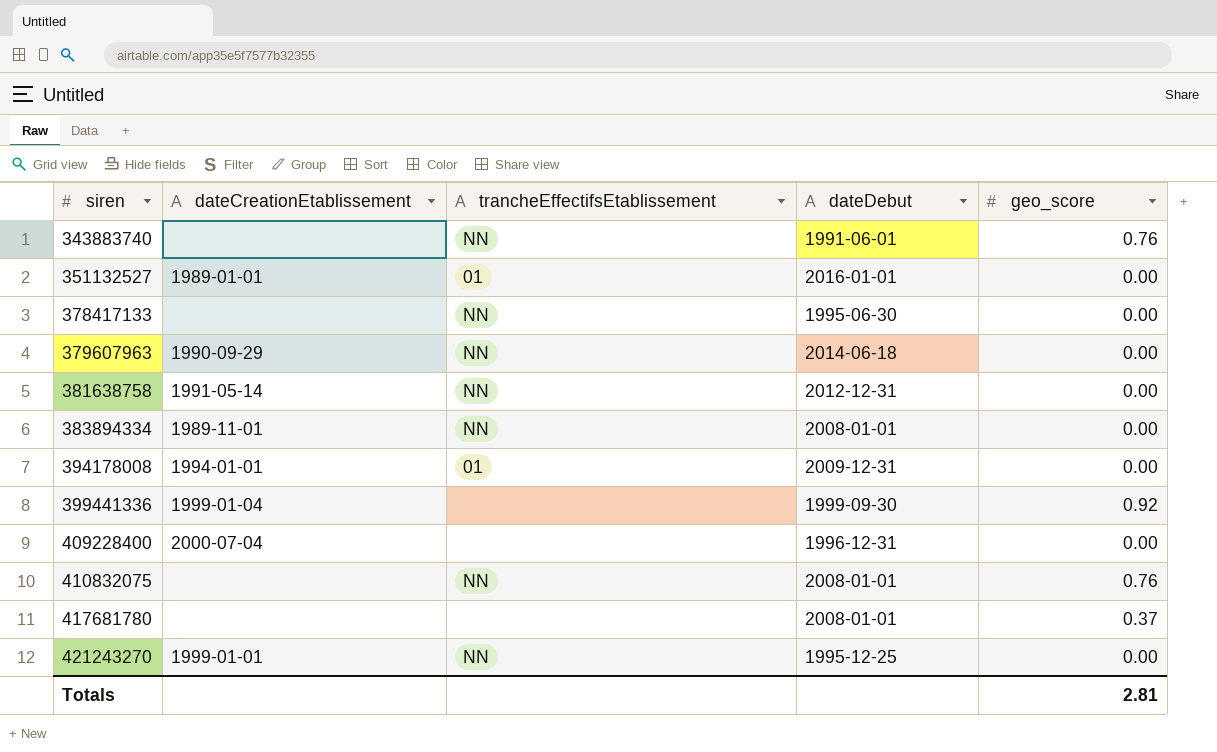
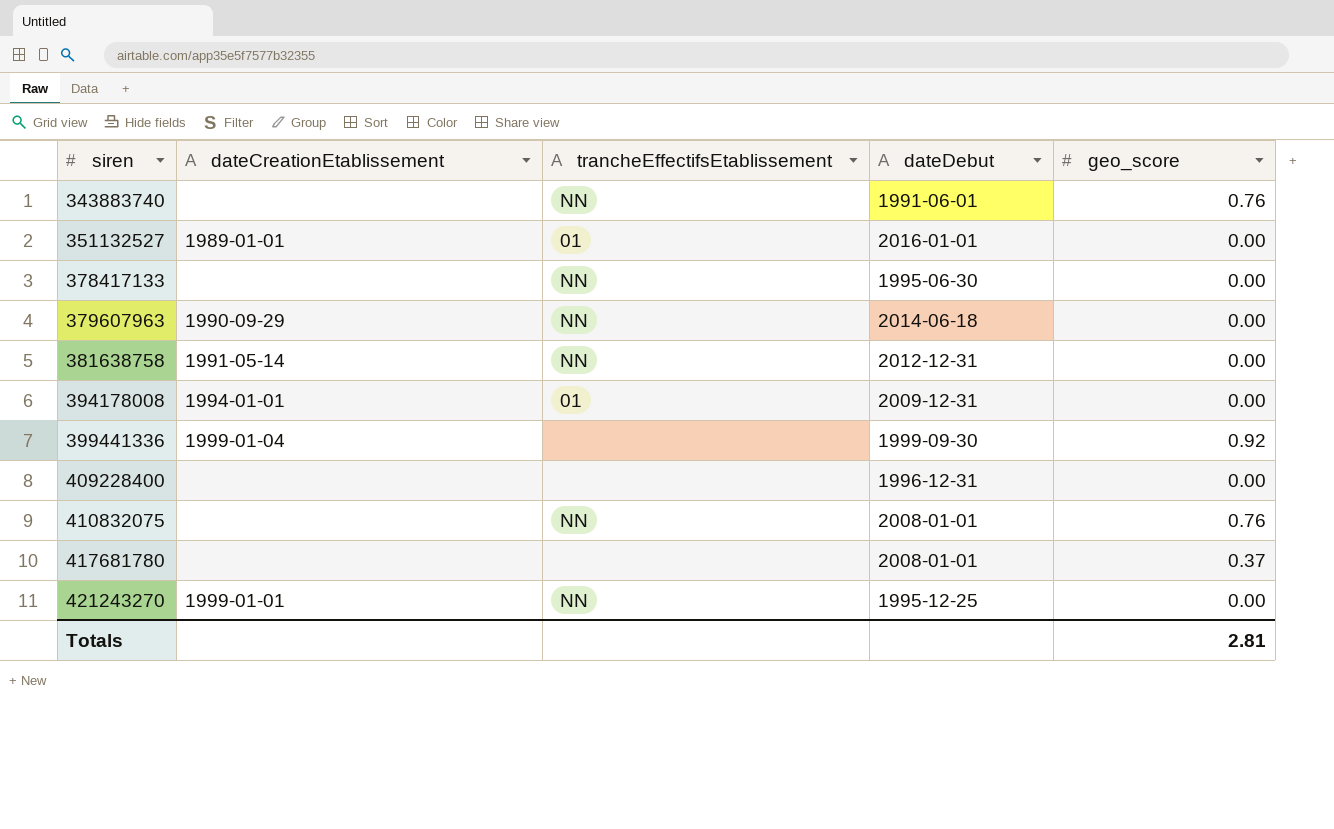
row 383894334: 1989-11-01 | NN | 2008-01-01 | 0.00 -> none
409228400 | dateCreationEtablissement: 2000-07-04 -> none

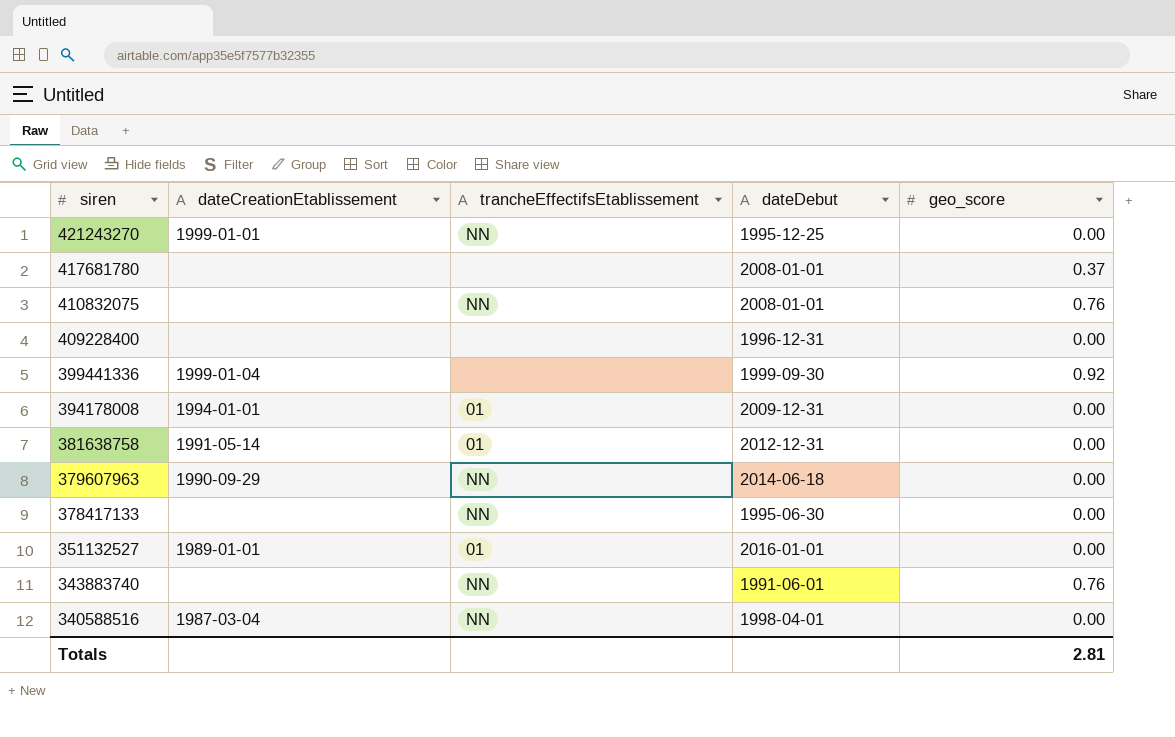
row order: siren ascending -> siren descending
381638758 | trancheEffectifsEtablissement: NN -> 01
row 340588516: none -> 1987-03-04 | NN | 1998-04-01 | 0.00

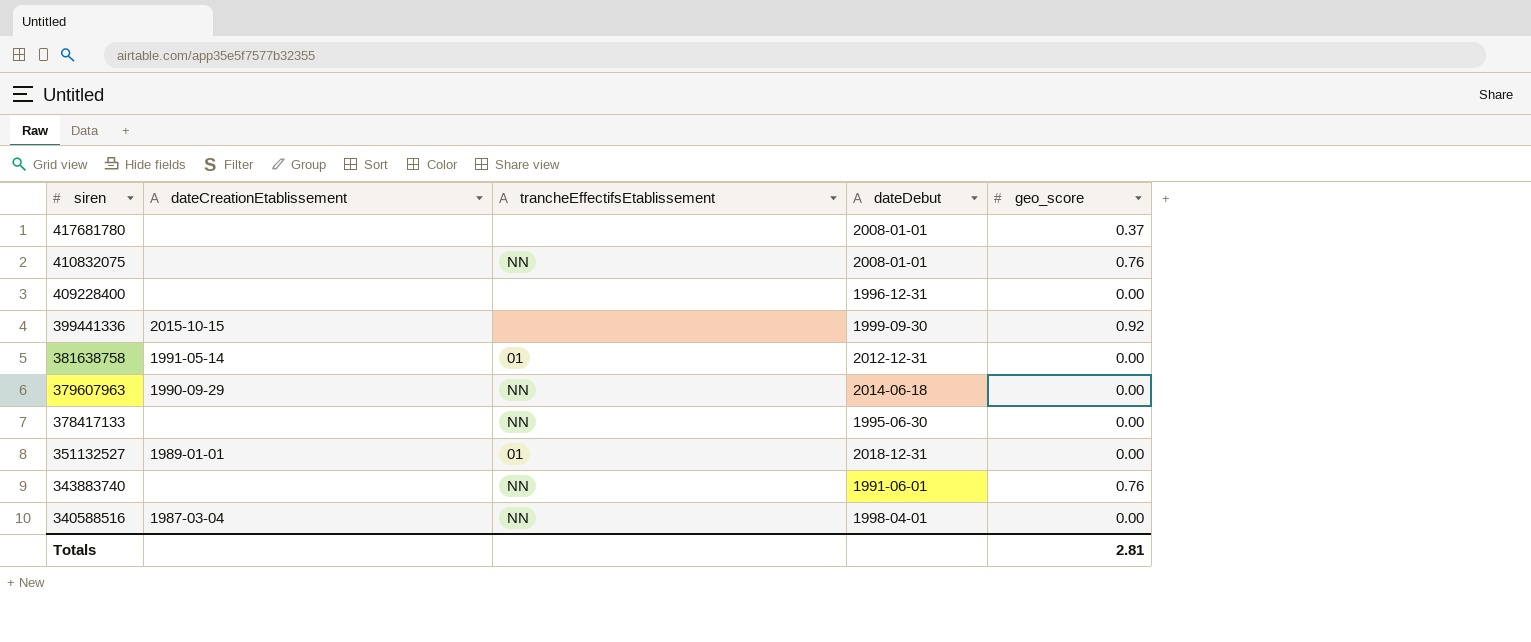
row 421243270: 1999-01-01 | NN | 1995-12-25 | 0.00 -> none
row 394178008: 1994-01-01 | 01 | 2009-12-31 | 0.00 -> none
399441336 | dateCreationEtablissement: 1999-01-04 -> 2015-10-15
351132527 | dateDebut: 2016-01-01 -> 2018-12-31

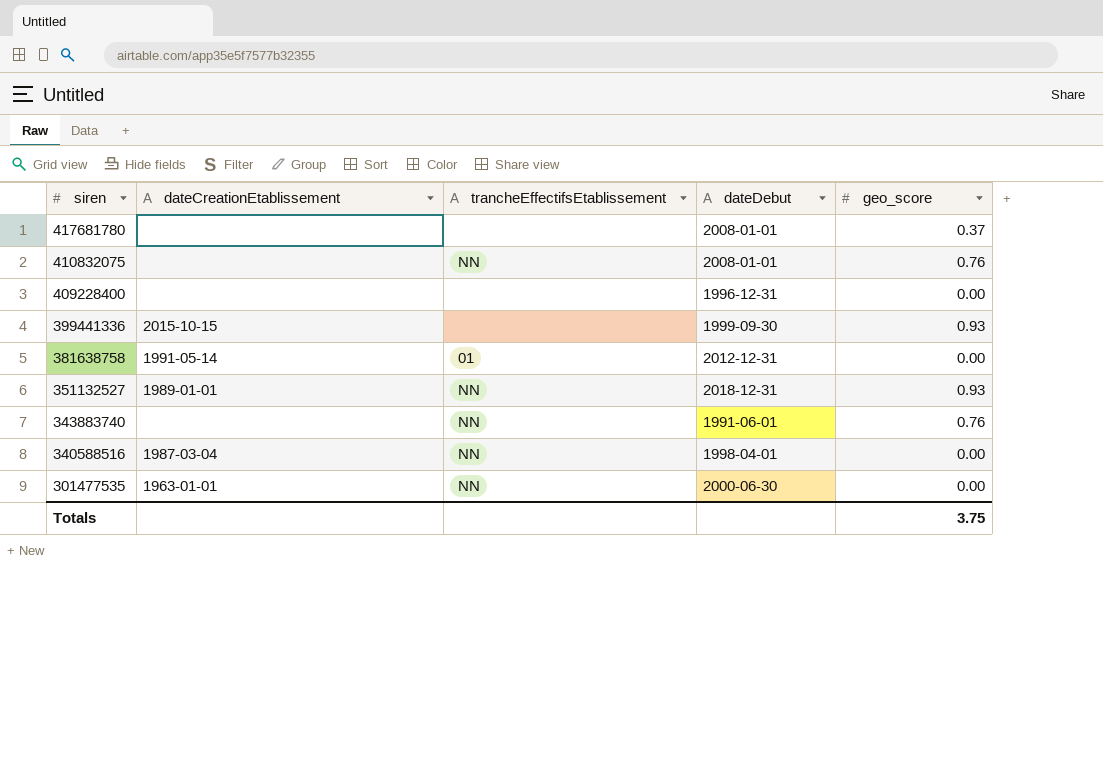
row 379607963: 1990-09-29 | NN | 2014-06-18 | 0.00 -> none
row 378417133: none | NN | 1995-06-30 | 0.00 -> none
399441336 | geo_score: 0.92 -> 0.93
351132527 | trancheEffectifsEtablissement: 01 -> NN
351132527 | geo_score: 0.00 -> 0.93
row 301477535: none -> 1963-01-01 | NN | 2000-06-30 | 0.00
Totals | geo_score: 2.81 -> 3.75

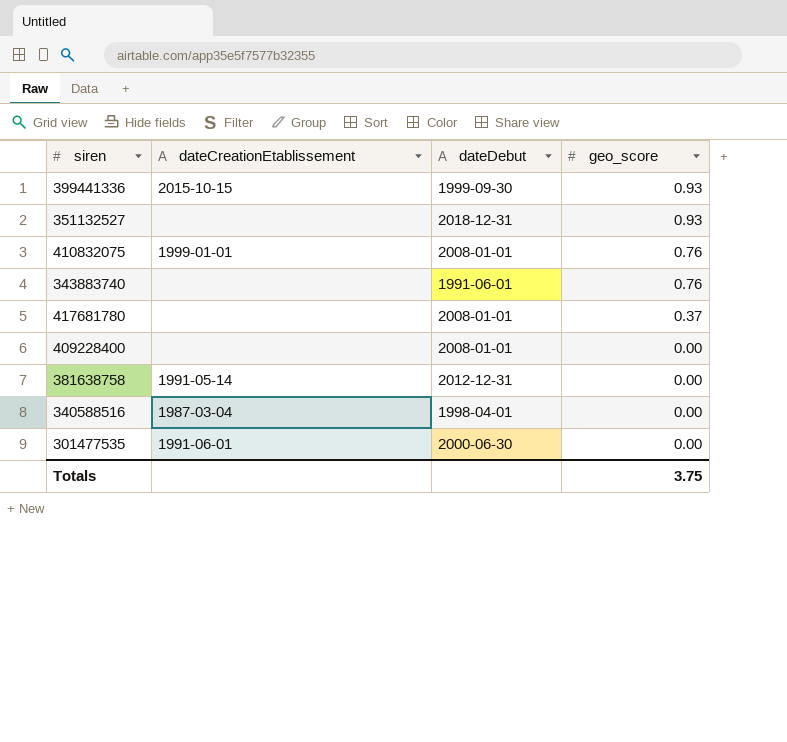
row order: siren descending -> geo_score descending
column trancheEffectifsEtablissement | position: 3 -> none
351132527 | dateCreationEtablissement: 1989-01-01 -> none
410832075 | dateCreationEtablissement: none -> 1999-01-01
409228400 | dateDebut: 1996-12-31 -> 2008-01-01
301477535 | dateCreationEtablissement: 1963-01-01 -> 1991-06-01

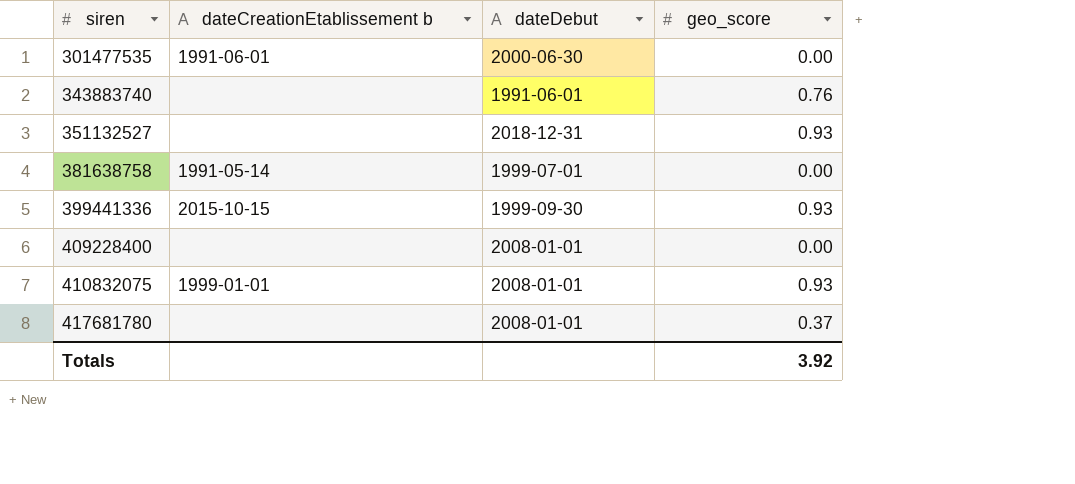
row order: geo_score descending -> siren ascending
column name: dateCreationEtablissement -> dateCreationEtablissement b
row 340588516: 1987-03-04 | 1998-04-01 | 0.00 -> none
381638758 | dateDebut: 2012-12-31 -> 1999-07-01
410832075 | geo_score: 0.76 -> 0.93
Totals | geo_score: 3.75 -> 3.92

